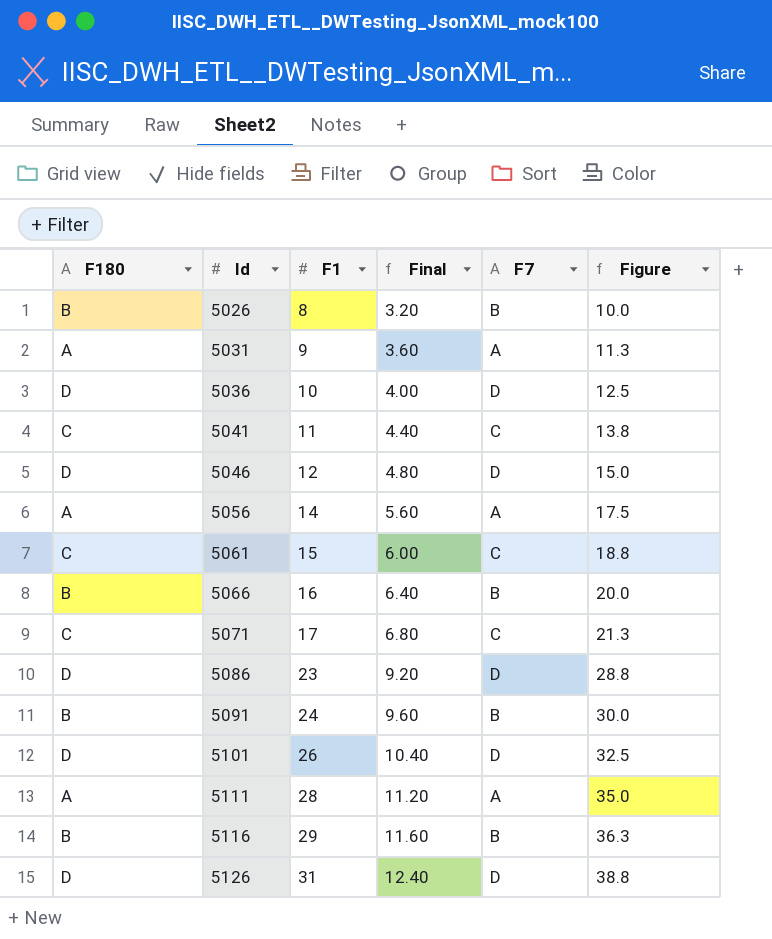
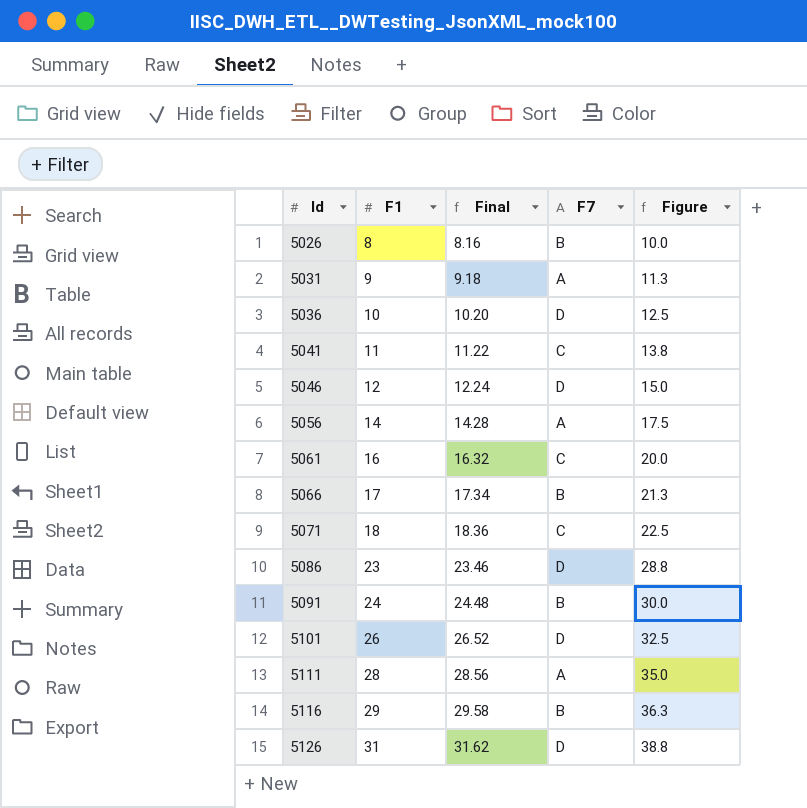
column F180 | position: 1 -> none
column Final | formula: [F1] * 0.4 -> [F1] * 1.02
5061 | F1: 15 -> 16
5061 | Figure: 18.8 -> 20.0
5066 | F1: 16 -> 17
5066 | Figure: 20.0 -> 21.3
5071 | F1: 17 -> 18
5071 | Figure: 21.3 -> 22.5

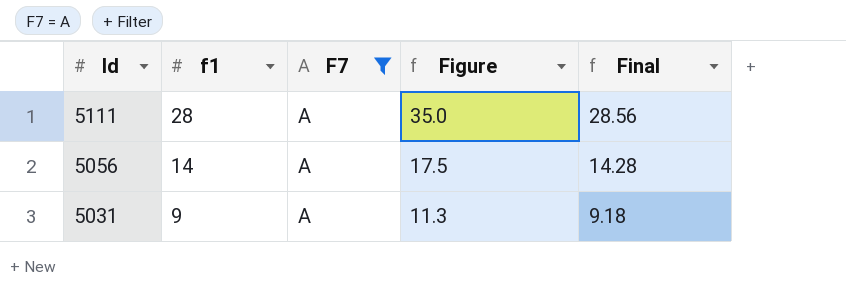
filter: none -> F7 = A
row order: Id ascending -> Id descending
column name: F1 -> f1
column Final | position: 3 -> 5

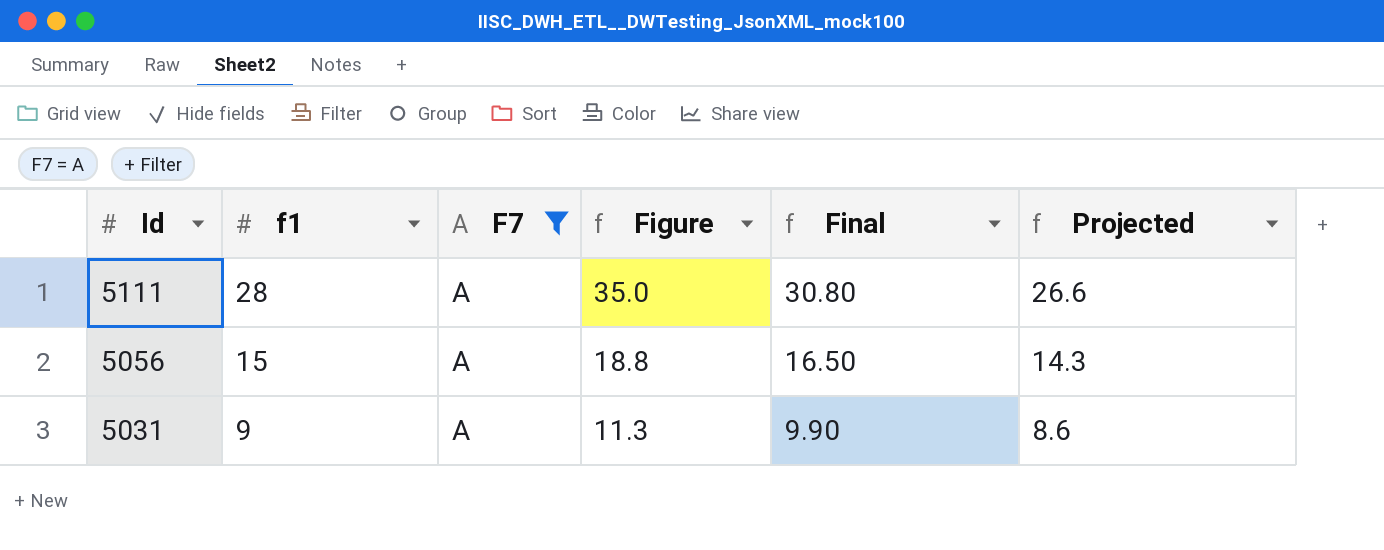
column Final | formula: [f1] * 1.02 -> [f1] * 1.1
column Projected | formula: none -> [f1] * 0.95
5056 | f1: 14 -> 15
5056 | Figure: 17.5 -> 18.8

